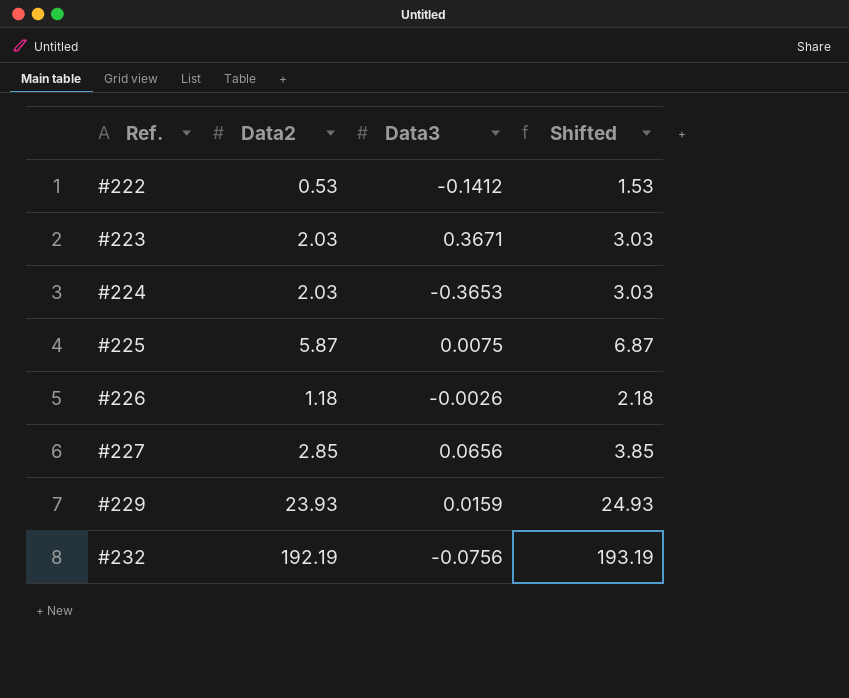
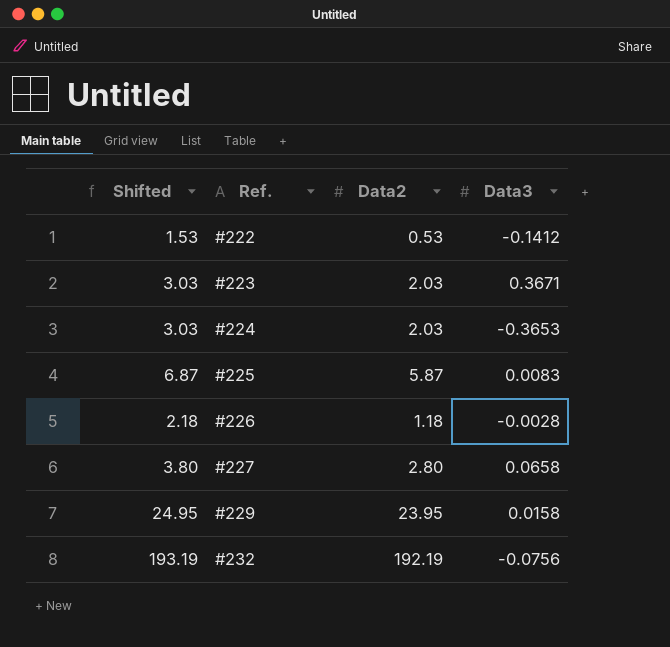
column Shifted | position: 4 -> 1
#225 | Data3: 0.0075 -> 0.0083
#226 | Data3: -0.0026 -> -0.0028
#227 | Shifted: 3.85 -> 3.80
#227 | Data2: 2.85 -> 2.80
#227 | Data3: 0.0656 -> 0.0658
#229 | Shifted: 24.93 -> 24.95
#229 | Data2: 23.93 -> 23.95
#229 | Data3: 0.0159 -> 0.0158

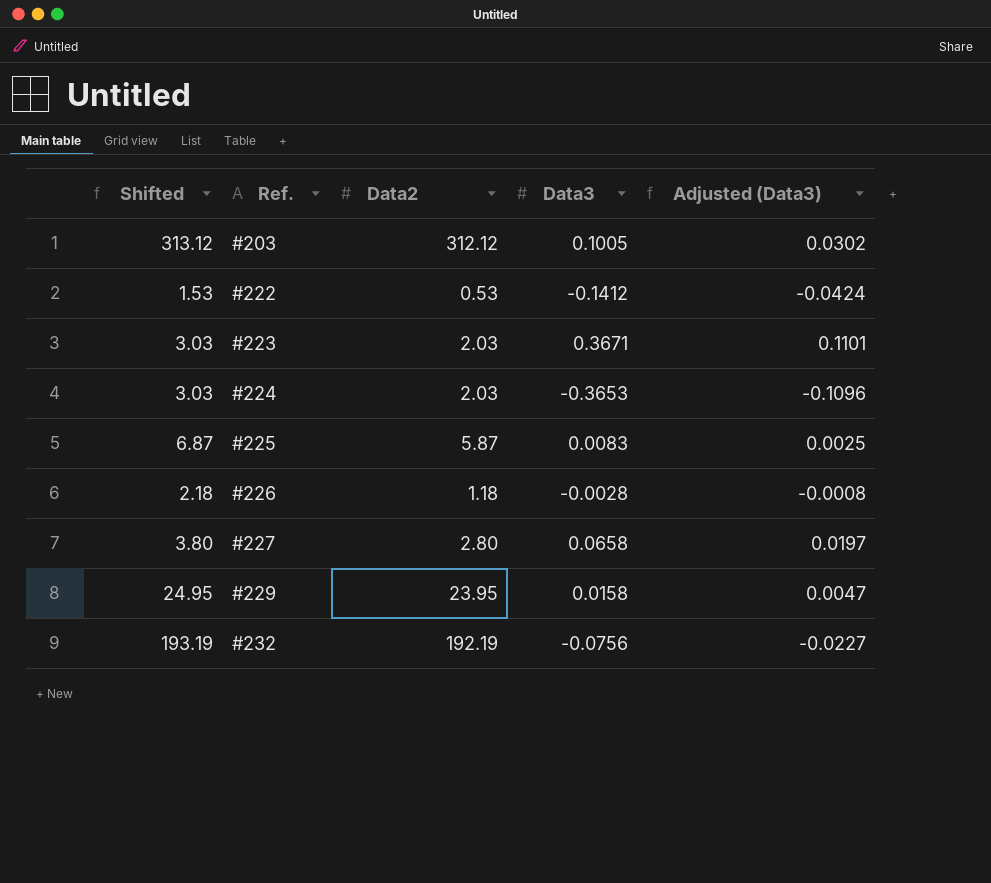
column Adjusted (Data3) | formula: none -> [Data3] * 0.3
row #203: none -> 313.12 | 312.12 | 0.1005 | 0.0302

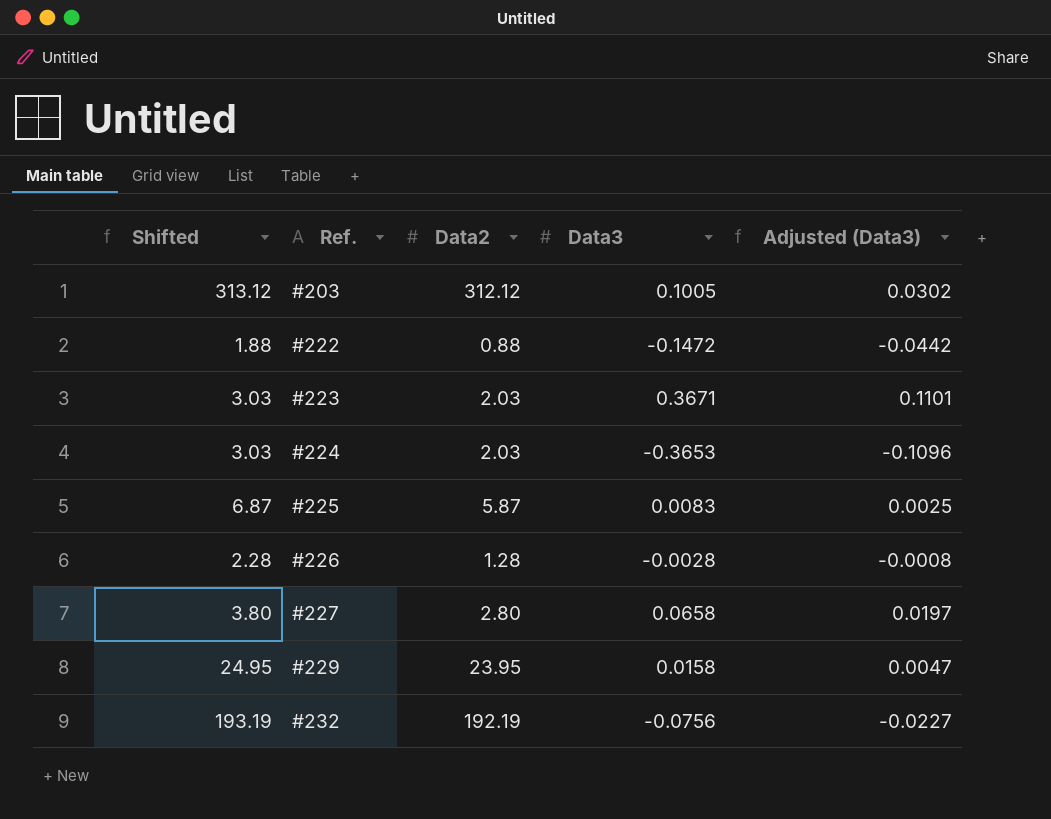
#222 | Shifted: 1.53 -> 1.88
#222 | Data2: 0.53 -> 0.88
#222 | Data3: -0.1412 -> -0.1472
#222 | Adjusted (Data3): -0.0424 -> -0.0442
#226 | Shifted: 2.18 -> 2.28
#226 | Data2: 1.18 -> 1.28

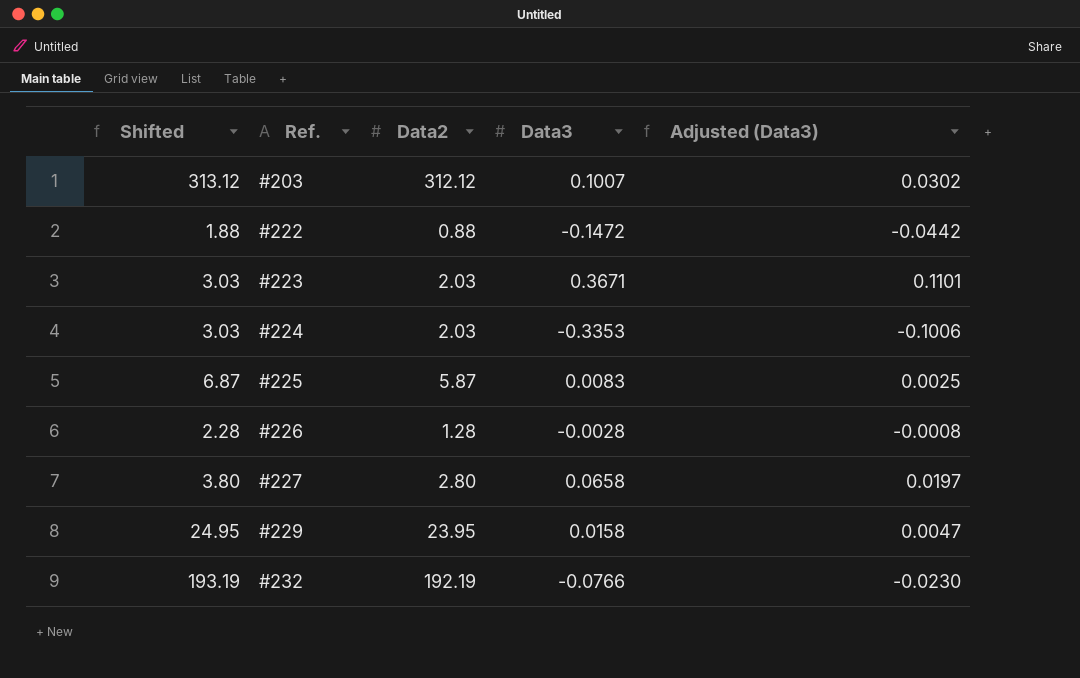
#203 | Data3: 0.1005 -> 0.1007
#224 | Data3: -0.3653 -> -0.3353
#224 | Adjusted (Data3): -0.1096 -> -0.1006
#232 | Data3: -0.0756 -> -0.0766
#232 | Adjusted (Data3): -0.0227 -> -0.0230

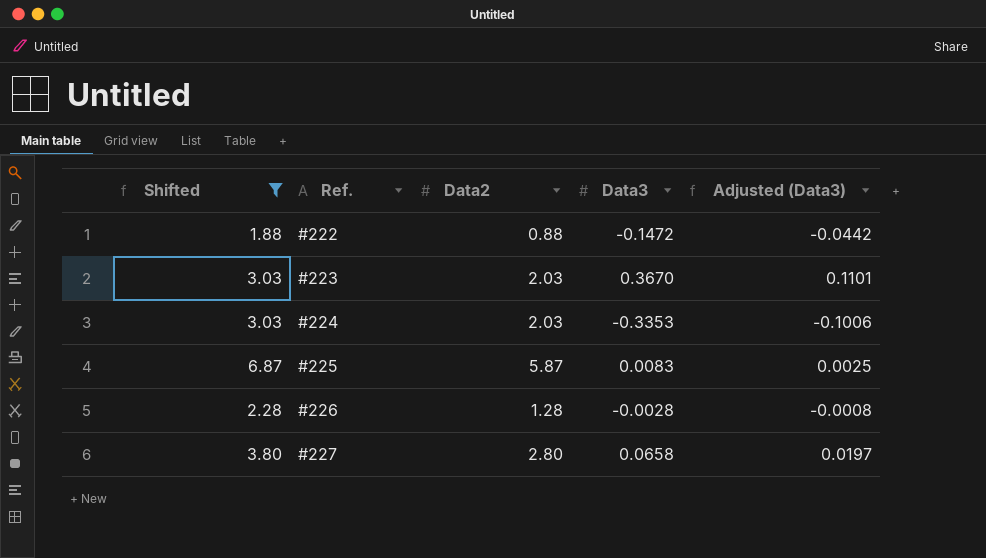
filter: none -> Shifted <= 6.87
#223 | Data3: 0.3671 -> 0.3670

